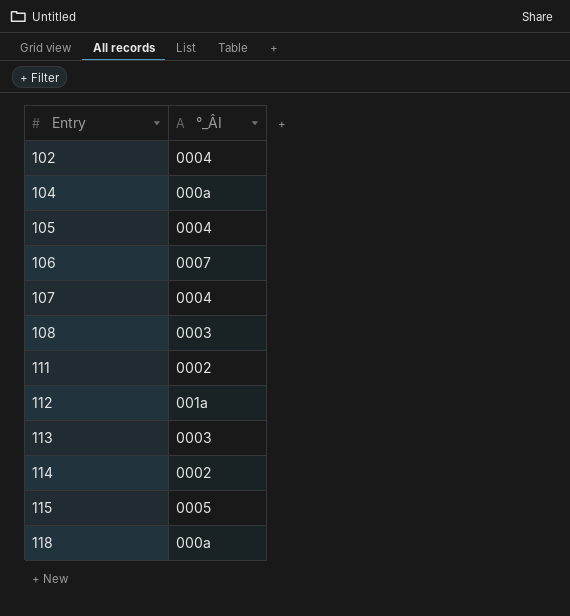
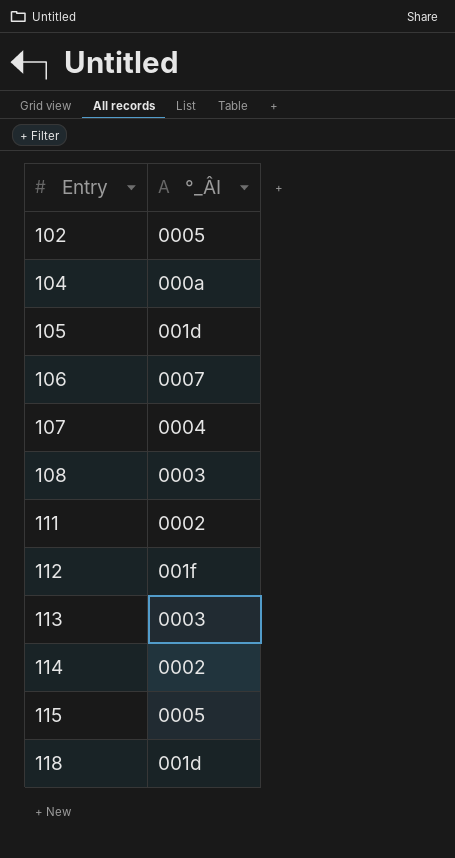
102 | °_ÂI: 0004 -> 0005
105 | °_ÂI: 0004 -> 001d
112 | °_ÂI: 001a -> 001f
118 | °_ÂI: 000a -> 001d

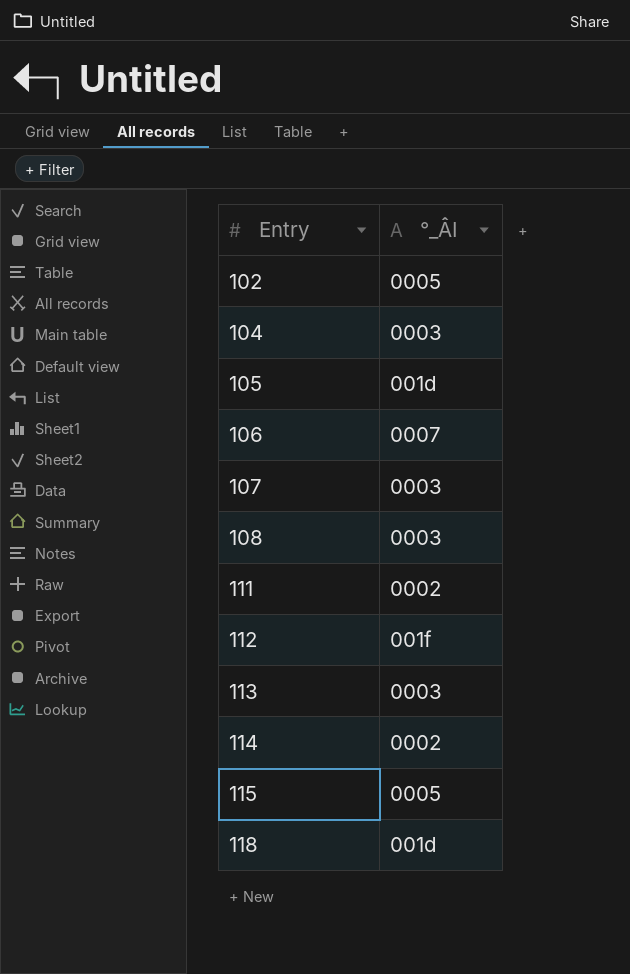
104 | °_ÂI: 000a -> 0003
107 | °_ÂI: 0004 -> 0003

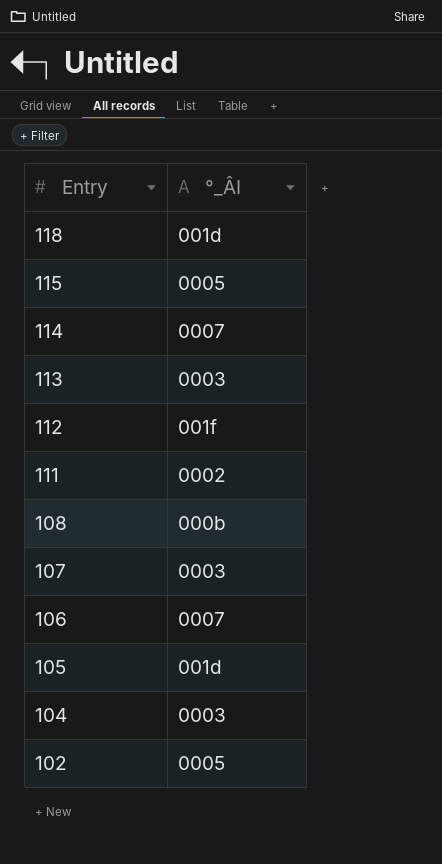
row order: Entry ascending -> Entry descending
114 | °_ÂI: 0002 -> 0007
108 | °_ÂI: 0003 -> 000b

